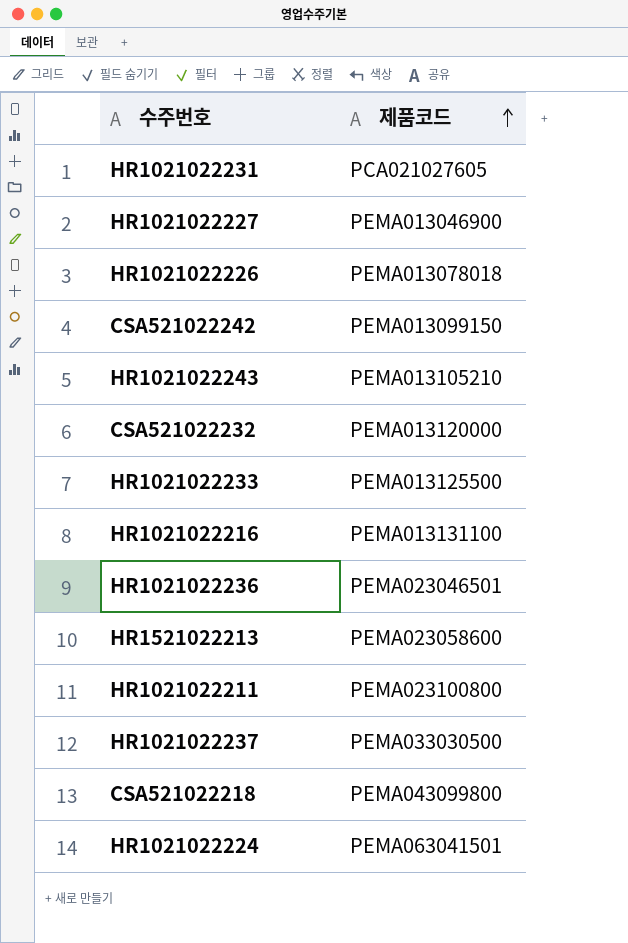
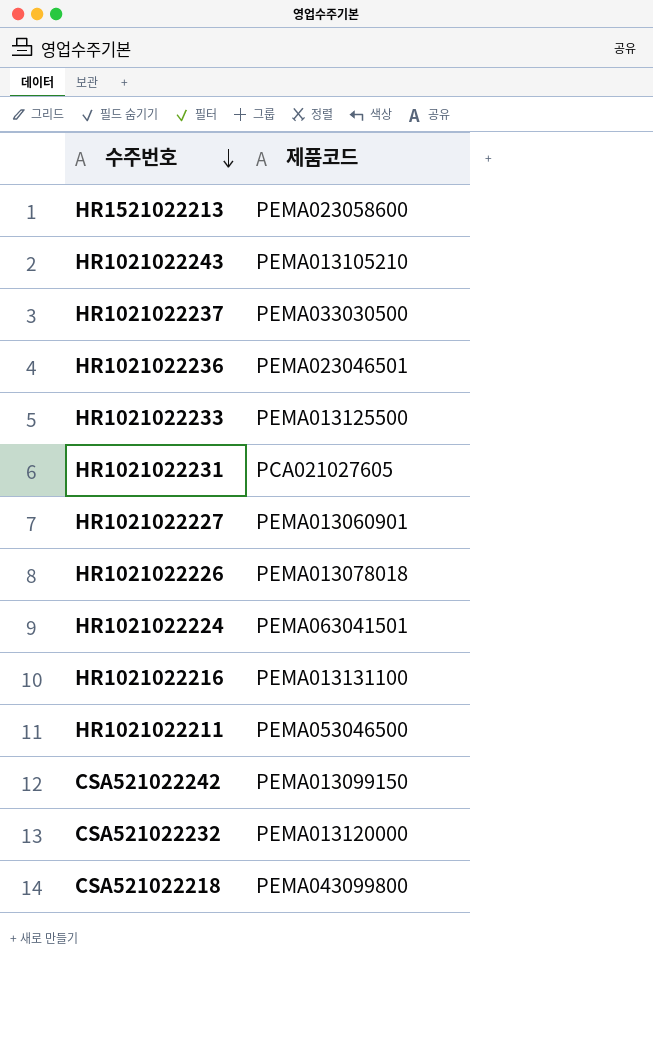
row order: 제품코드 ascending -> 수주번호 descending
HR1021022227 | 제품코드: PEMA013046900 -> PEMA013060901
HR1021022211 | 제품코드: PEMA023100800 -> PEMA053046500

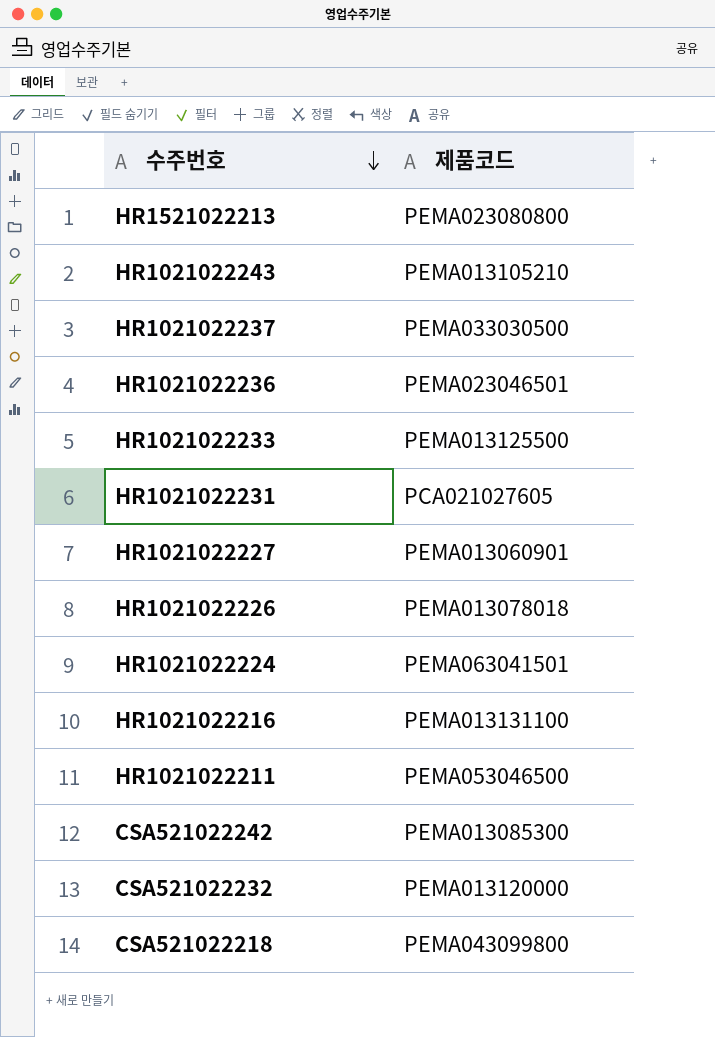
HR1521022213 | 제품코드: PEMA023058600 -> PEMA023080800
CSA521022242 | 제품코드: PEMA013099150 -> PEMA013085300

